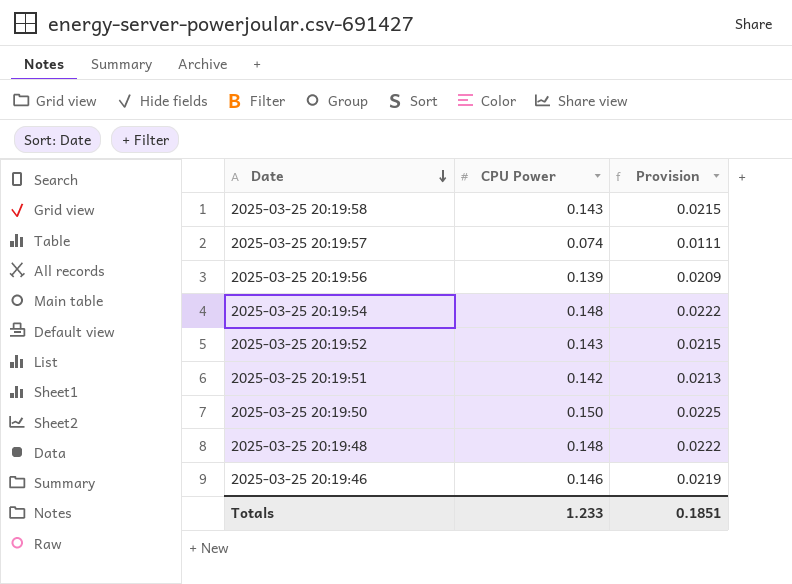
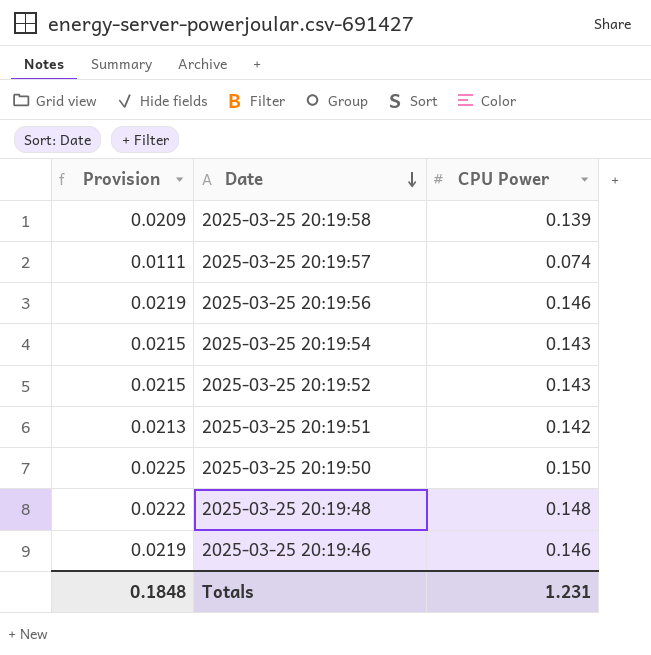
column Provision | position: 3 -> 1
2025-03-25 20:19:58 | Provision: 0.0215 -> 0.0209
2025-03-25 20:19:58 | CPU Power: 0.143 -> 0.139
2025-03-25 20:19:56 | Provision: 0.0209 -> 0.0219
2025-03-25 20:19:56 | CPU Power: 0.139 -> 0.146
2025-03-25 20:19:54 | Provision: 0.0222 -> 0.0215
2025-03-25 20:19:54 | CPU Power: 0.148 -> 0.143
Totals | Provision: 0.1851 -> 0.1848
Totals | CPU Power: 1.233 -> 1.231

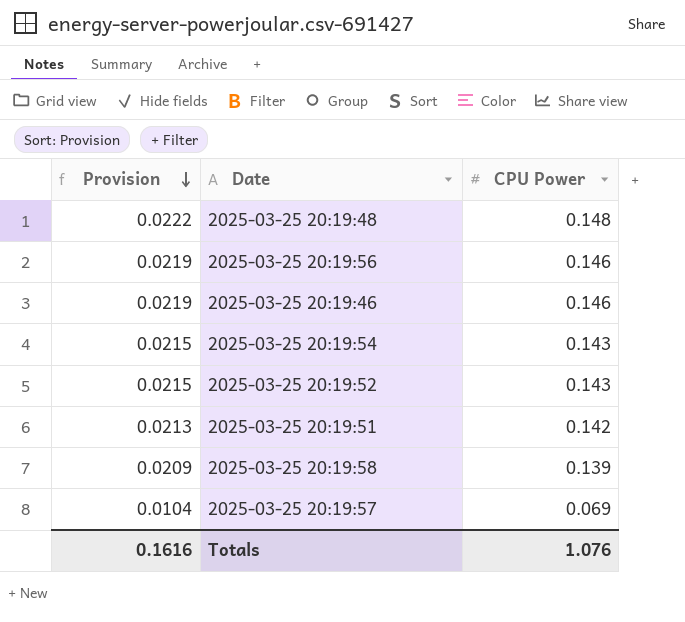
row order: Date descending -> Provision descending
row 2025-03-25 20:19:50: 0.0225 | 0.150 -> none
2025-03-25 20:19:57 | Provision: 0.0111 -> 0.0104
2025-03-25 20:19:57 | CPU Power: 0.074 -> 0.069
Totals | Provision: 0.1848 -> 0.1616
Totals | CPU Power: 1.231 -> 1.076

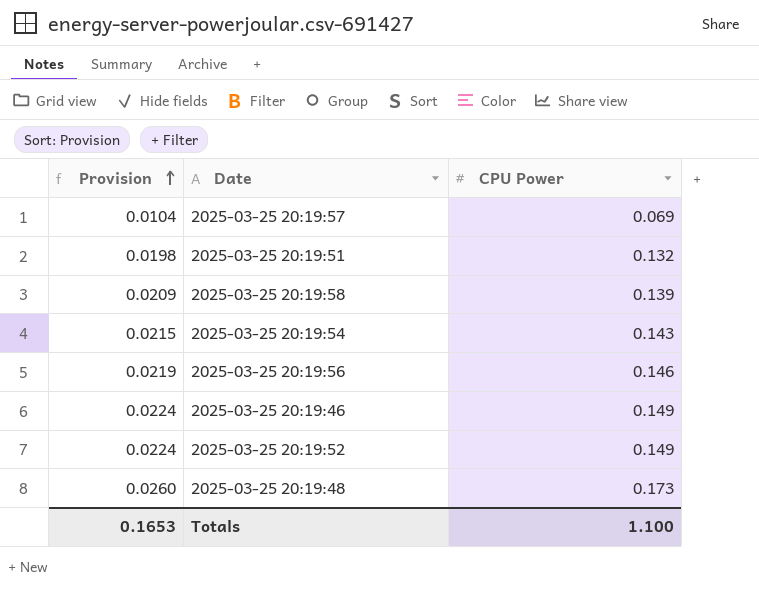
row order: Provision descending -> Provision ascending
2025-03-25 20:19:51 | Provision: 0.0213 -> 0.0198
2025-03-25 20:19:51 | CPU Power: 0.142 -> 0.132
2025-03-25 20:19:46 | Provision: 0.0219 -> 0.0224
2025-03-25 20:19:46 | CPU Power: 0.146 -> 0.149
2025-03-25 20:19:52 | Provision: 0.0215 -> 0.0224
2025-03-25 20:19:52 | CPU Power: 0.143 -> 0.149
2025-03-25 20:19:48 | Provision: 0.0222 -> 0.0260
2025-03-25 20:19:48 | CPU Power: 0.148 -> 0.173
Totals | Provision: 0.1616 -> 0.1653
Totals | CPU Power: 1.076 -> 1.100

